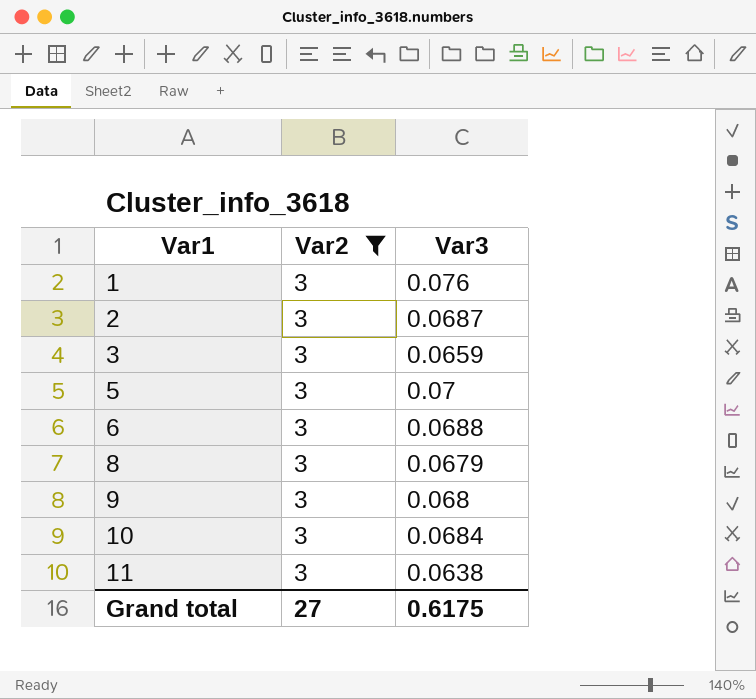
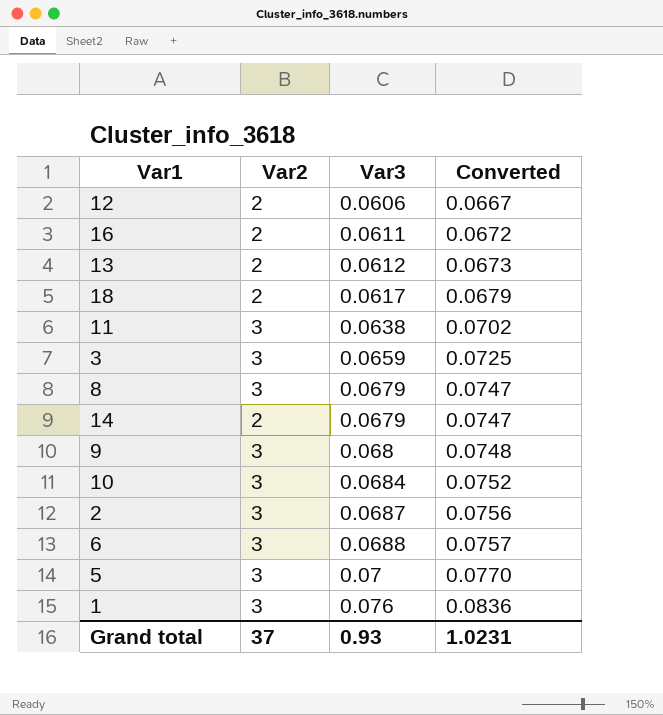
filter: Var2 = 3 -> none
row order: Var1 ascending -> Var3 ascending
column Converted | formula: none -> [Var3] * 1.1
Grand total | Var2: 27 -> 37
Grand total | Var3: 0.6175 -> 0.93

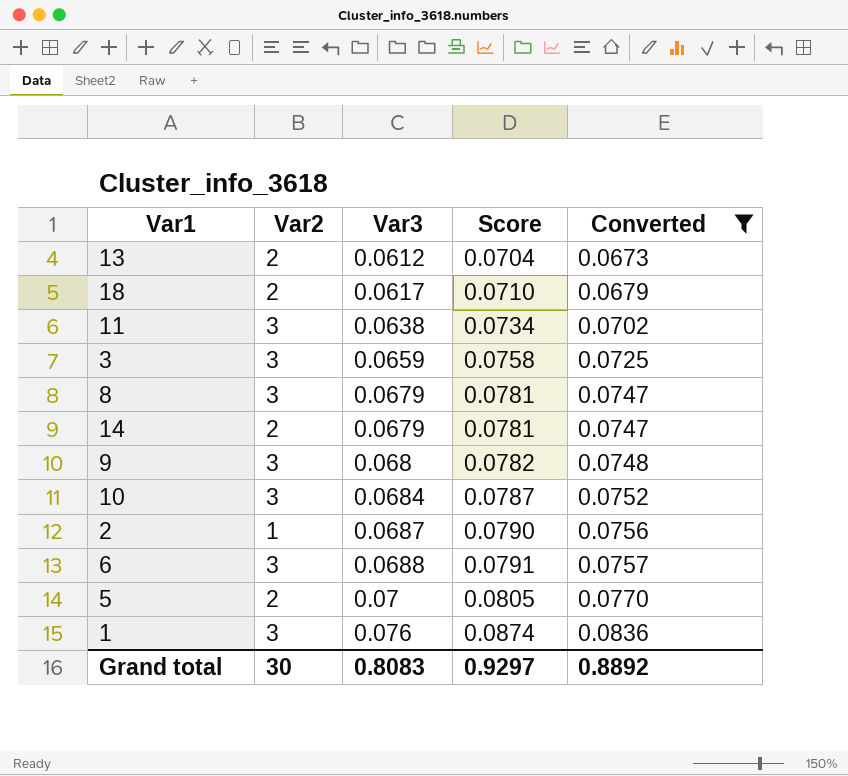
filter: none -> Converted >= 0.0673
column Score | formula: none -> [Var3] * 1.15
2 | Var2: 3 -> 1
5 | Var2: 3 -> 2
Grand total | Var2: 37 -> 30
Grand total | Var3: 0.93 -> 0.8083
Grand total | Converted: 1.0231 -> 0.8892

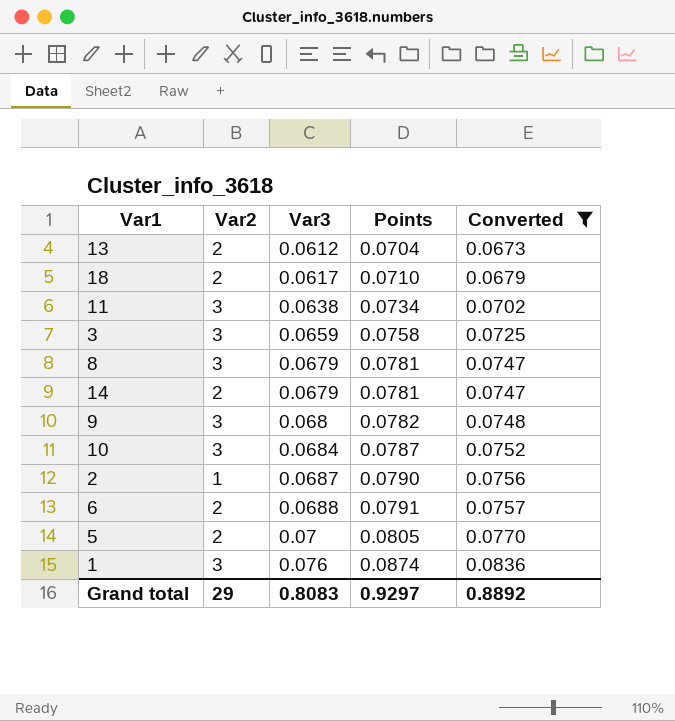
column name: Score -> Points
6 | Var2: 3 -> 2
Grand total | Var2: 30 -> 29

